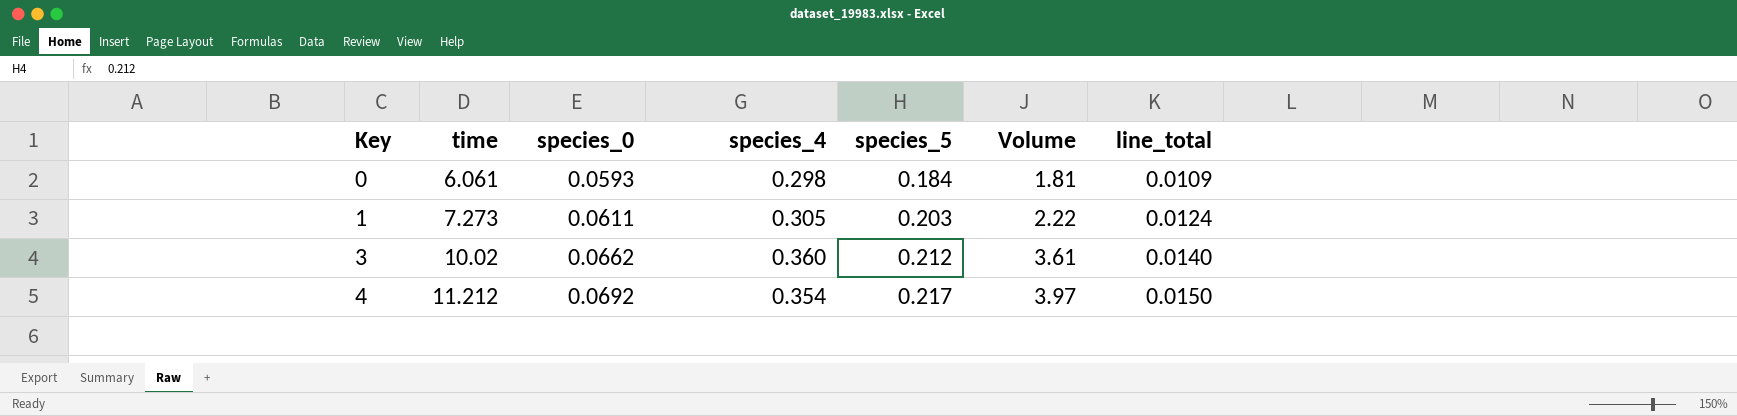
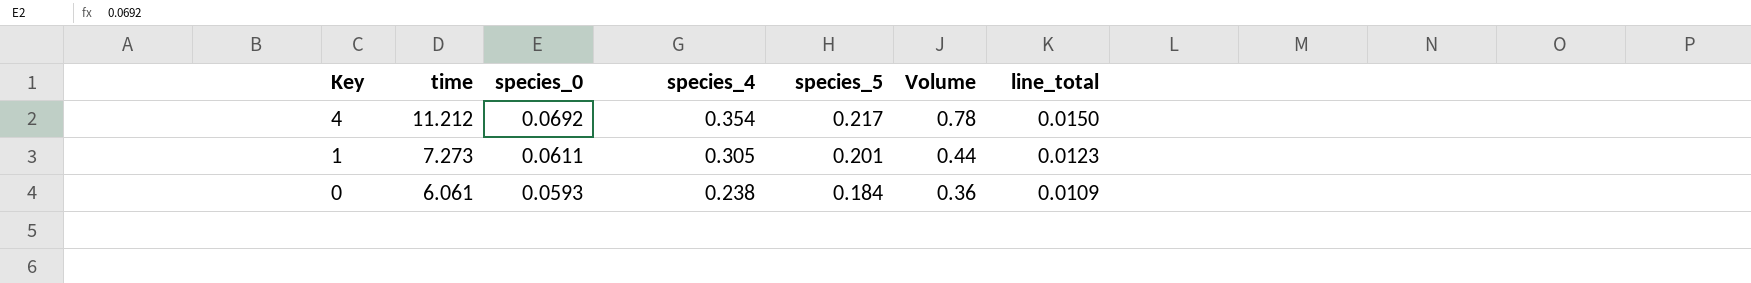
row order: Key ascending -> Key descending
column Volume | formula: [time] * [species_4] -> [time] * [species_0]
row 3: 10.02 | 0.0662 | 0.360 | 0.212 | 3.61 | 0.0140 -> none
1 | species_5: 0.203 -> 0.201
1 | line_total: 0.0124 -> 0.0123
0 | species_4: 0.298 -> 0.238

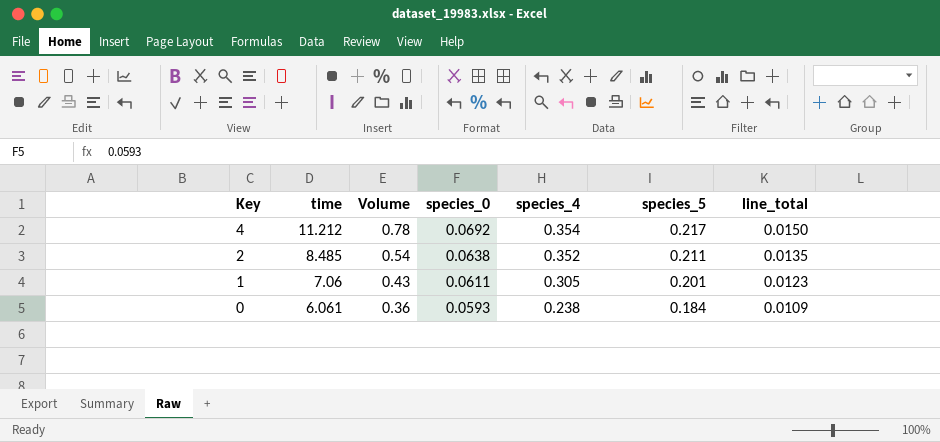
column Volume | position: 6 -> 3
row 2: none -> 8.485 | 0.54 | 0.0638 | 0.352 | 0.211 | 0.0135
1 | time: 7.273 -> 7.06
1 | Volume: 0.44 -> 0.43

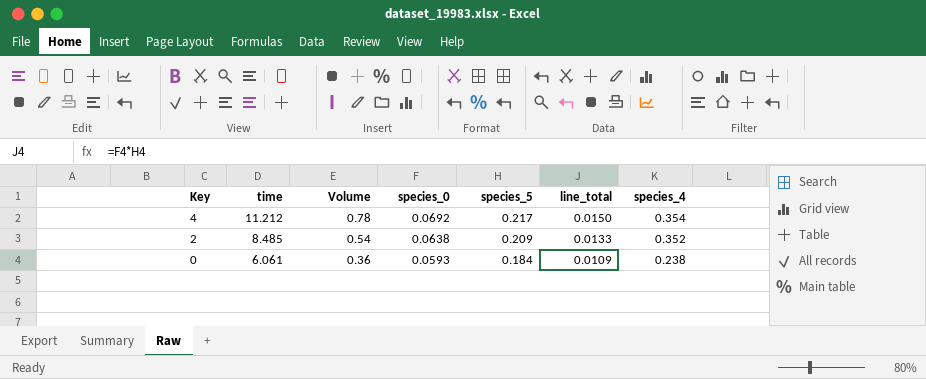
column species_4 | position: 5 -> 7
row 1: 7.06 | 0.43 | 0.0611 | 0.305 | 0.201 | 0.0123 -> none
2 | species_5: 0.211 -> 0.209
2 | line_total: 0.0135 -> 0.0133

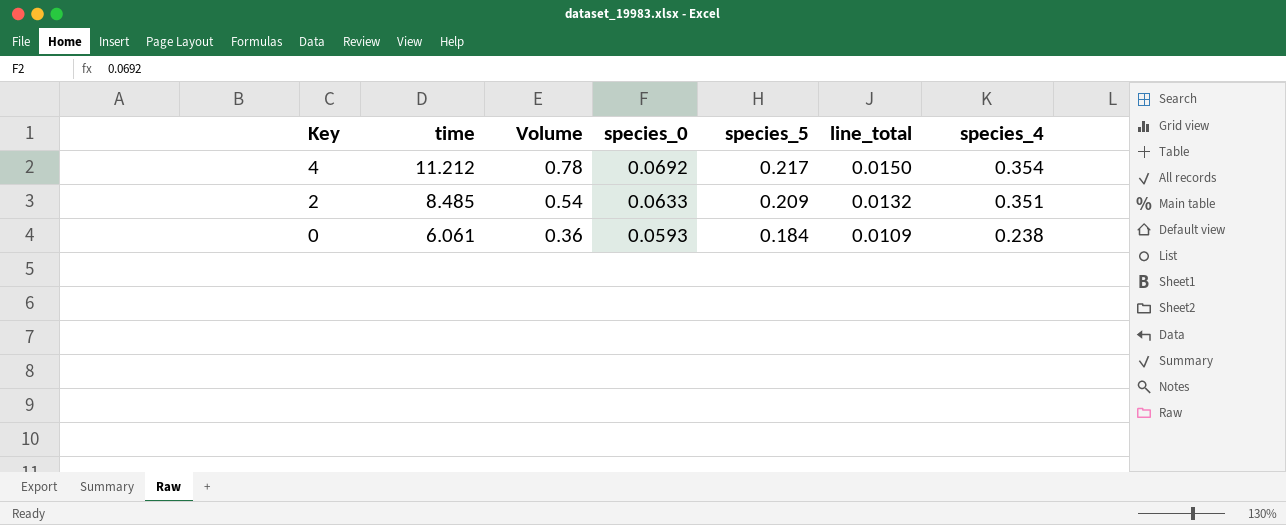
2 | species_0: 0.0638 -> 0.0633
2 | line_total: 0.0133 -> 0.0132
2 | species_4: 0.352 -> 0.351

